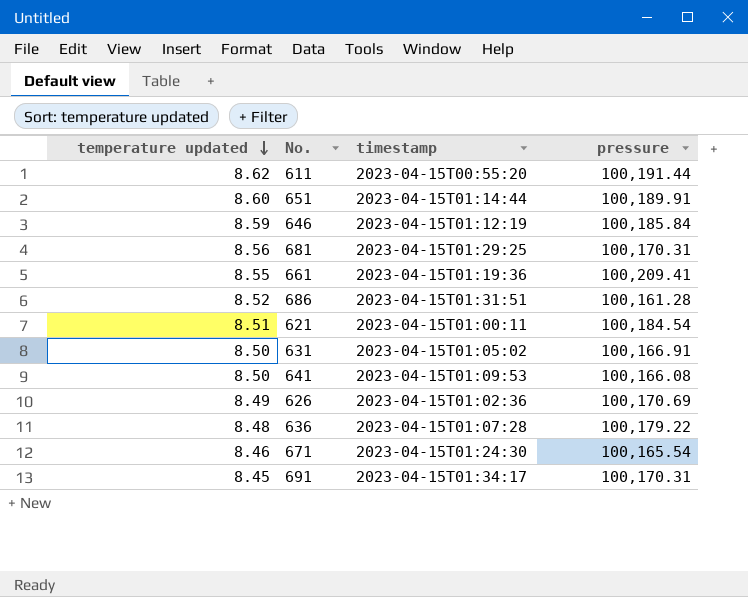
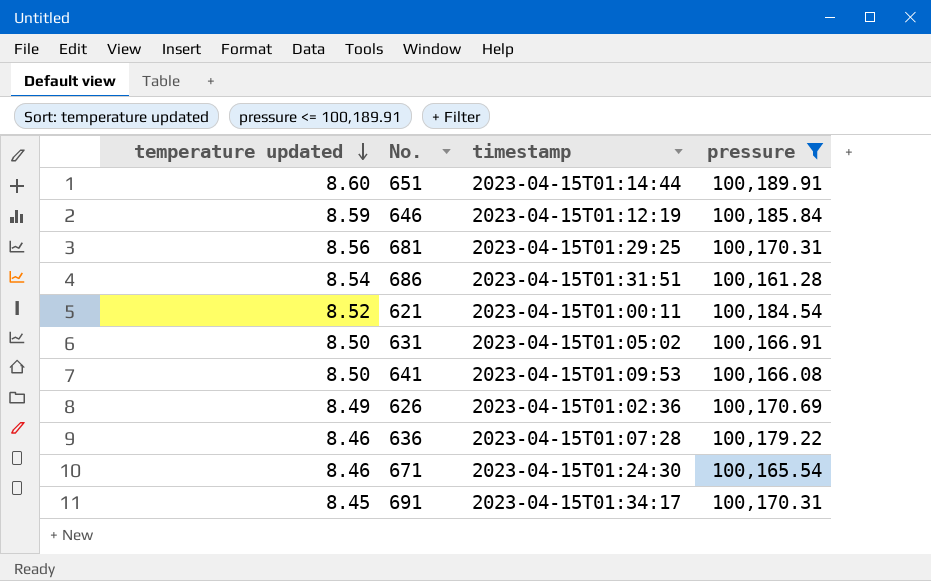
filter: none -> pressure <= 100,189.91
686 | temperature updated: 8.52 -> 8.54
621 | temperature updated: 8.51 -> 8.52
636 | temperature updated: 8.48 -> 8.46

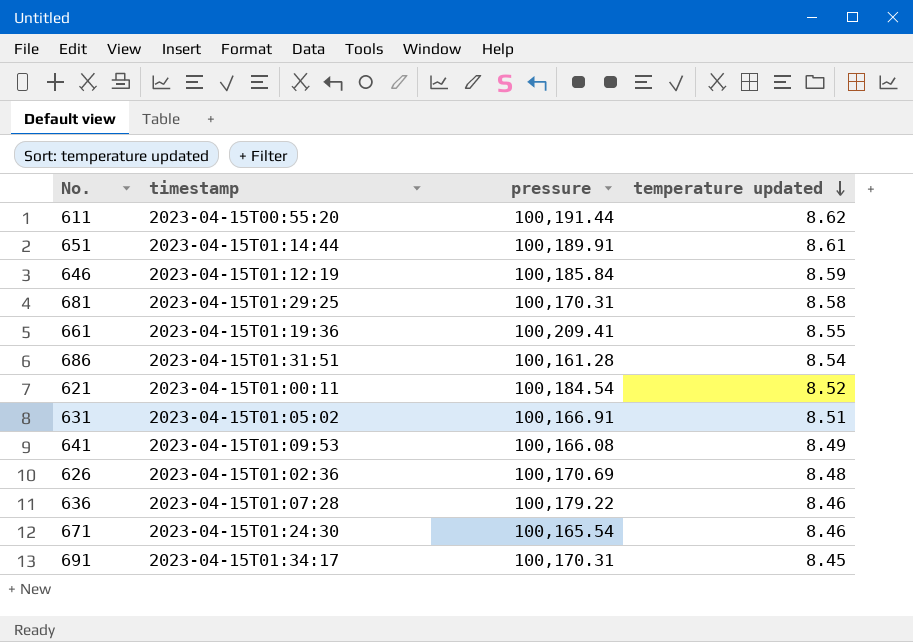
filter: pressure <= 100,189.91 -> none
column temperature updated | position: 1 -> 4
651 | temperature updated: 8.60 -> 8.61
681 | temperature updated: 8.56 -> 8.58
631 | temperature updated: 8.50 -> 8.51
641 | temperature updated: 8.50 -> 8.49
626 | temperature updated: 8.49 -> 8.48

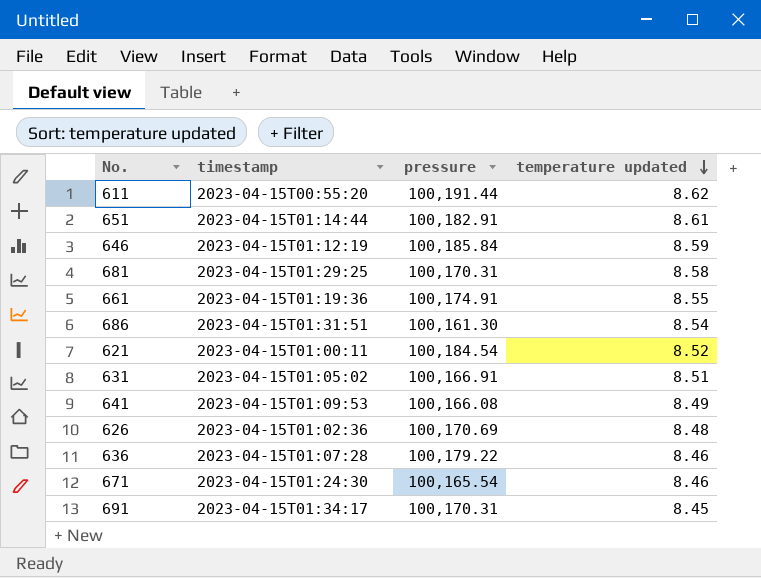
651 | pressure: 100,189.91 -> 100,182.91
661 | pressure: 100,209.41 -> 100,174.91
686 | pressure: 100,161.28 -> 100,161.30

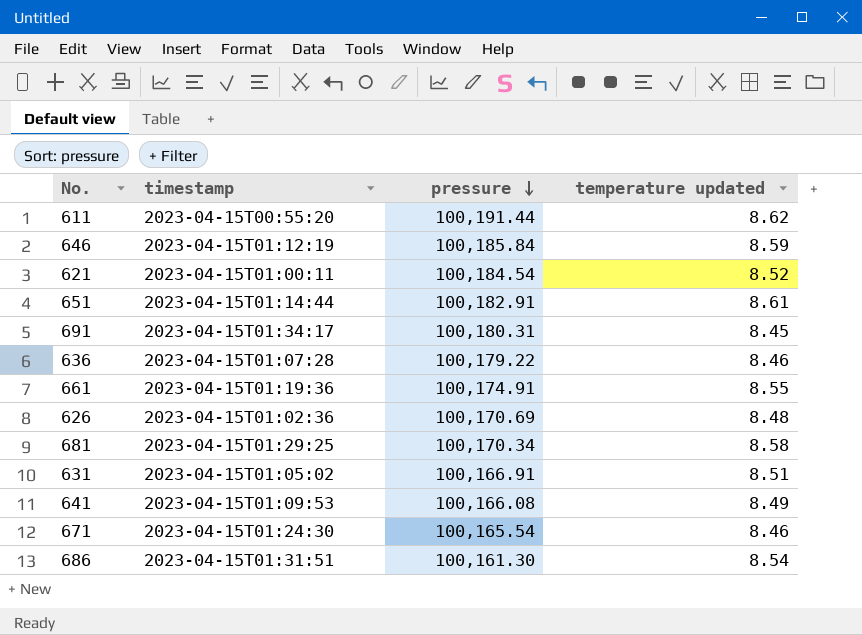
row order: temperature updated descending -> pressure descending
691 | pressure: 100,170.31 -> 100,180.31
681 | pressure: 100,170.31 -> 100,170.34

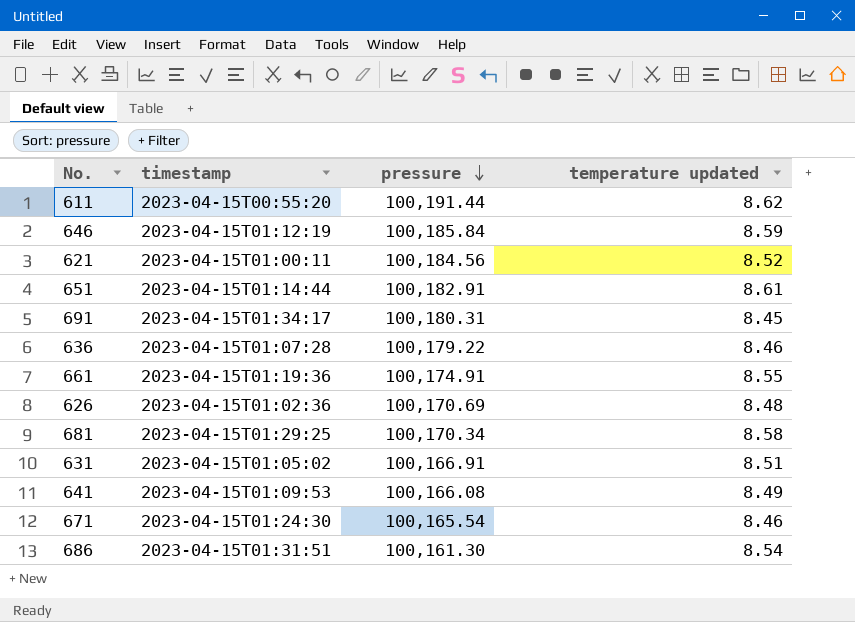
621 | pressure: 100,184.54 -> 100,184.56

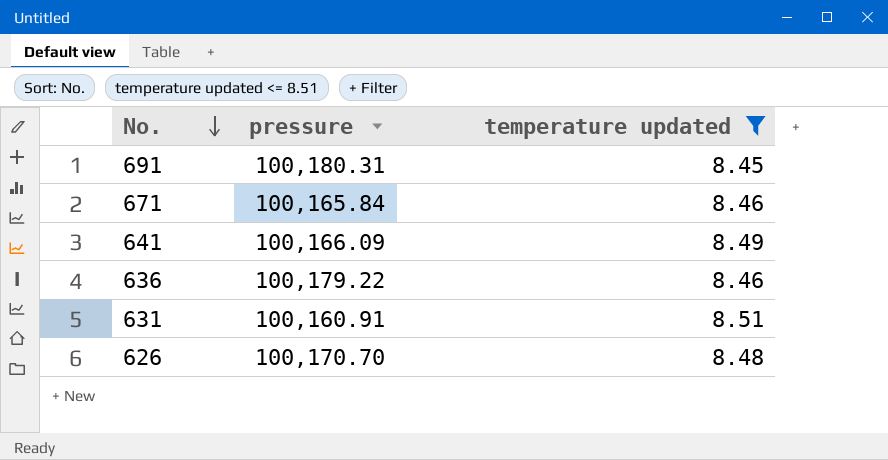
filter: none -> temperature updated <= 8.51
row order: pressure descending -> No. descending
column timestamp | position: 2 -> none
671 | pressure: 100,165.54 -> 100,165.84
641 | pressure: 100,166.08 -> 100,166.09
631 | pressure: 100,166.91 -> 100,160.91
626 | pressure: 100,170.69 -> 100,170.70

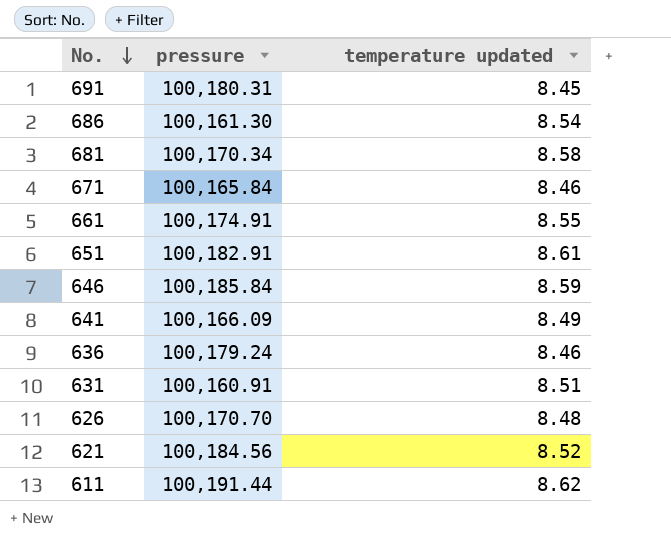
filter: temperature updated <= 8.51 -> none
636 | pressure: 100,179.22 -> 100,179.24

